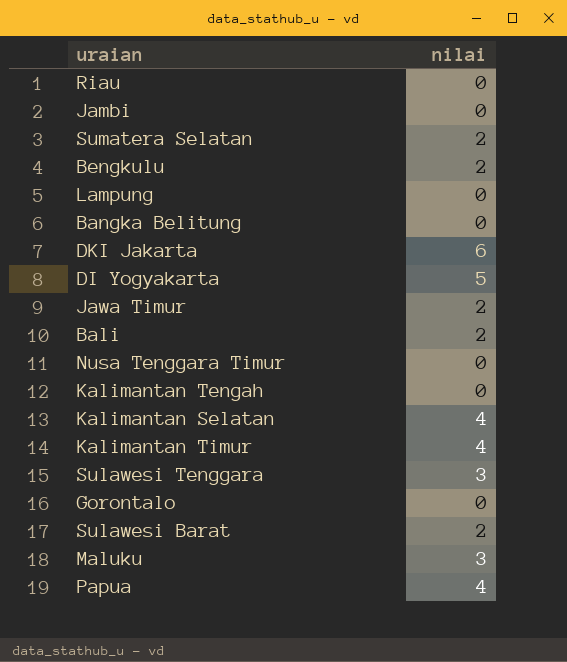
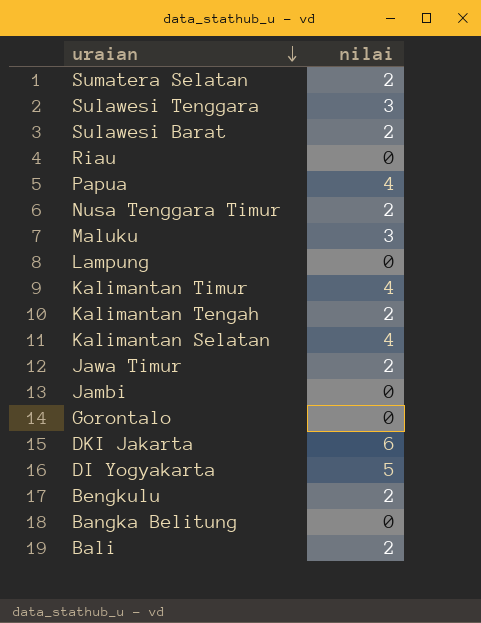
row order: none -> uraian descending
Nusa Tenggara Timur | nilai: 0 -> 2
Kalimantan Tengah | nilai: 0 -> 2

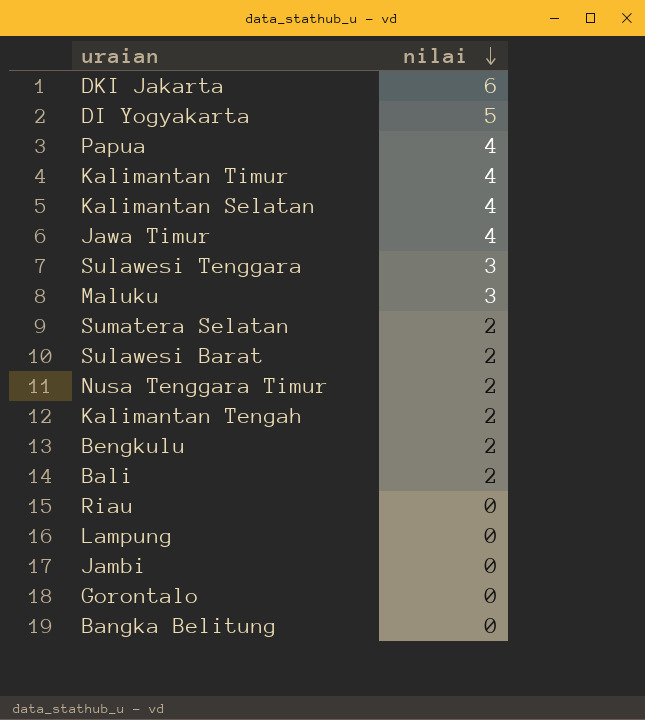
row order: uraian descending -> nilai descending
Jawa Timur | nilai: 2 -> 4

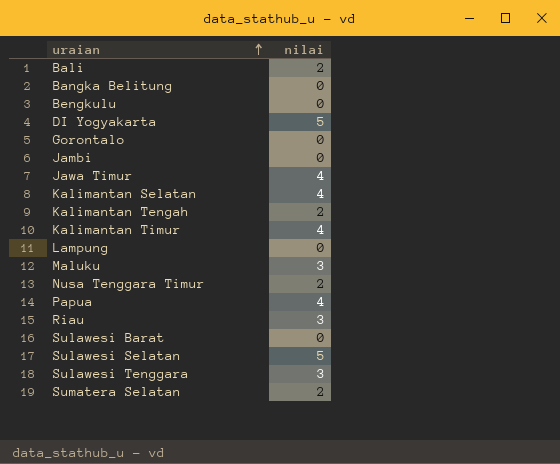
row order: nilai descending -> uraian ascending
row DKI Jakarta: 6 -> none
Bengkulu | nilai: 2 -> 0
Riau | nilai: 0 -> 3
Sulawesi Barat | nilai: 2 -> 0
row Sulawesi Selatan: none -> 5

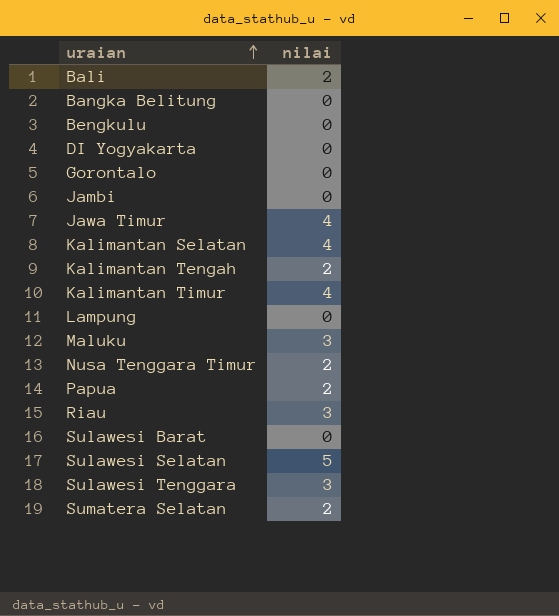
DI Yogyakarta | nilai: 5 -> 0
Papua | nilai: 4 -> 2

